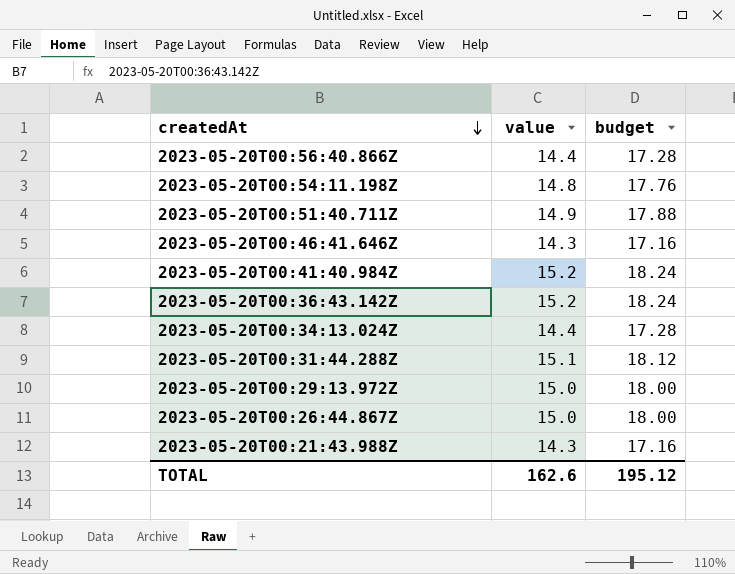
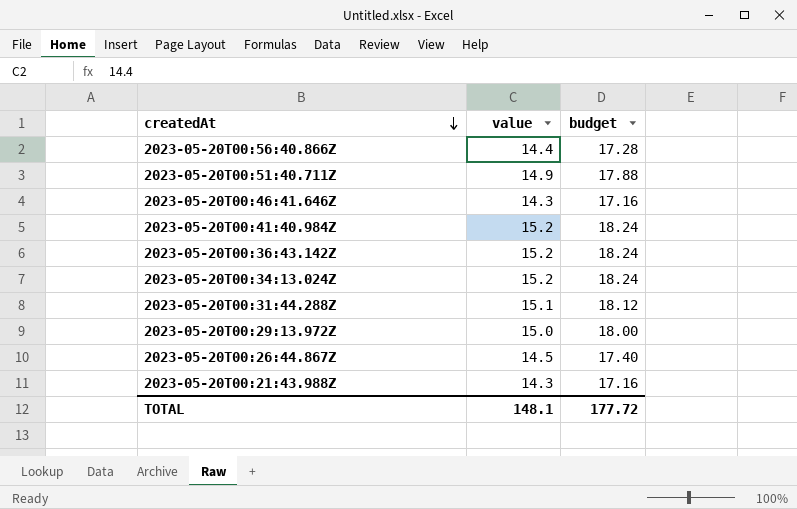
row 2023-05-20T00:54:11.198Z: 14.8 | 17.76 -> none
2023-05-20T00:34:13.024Z | value: 14.4 -> 15.2
2023-05-20T00:34:13.024Z | budget: 17.28 -> 18.24
2023-05-20T00:26:44.867Z | value: 15.0 -> 14.5
2023-05-20T00:26:44.867Z | budget: 18.00 -> 17.40
TOTAL | value: 162.6 -> 148.1
TOTAL | budget: 195.12 -> 177.72

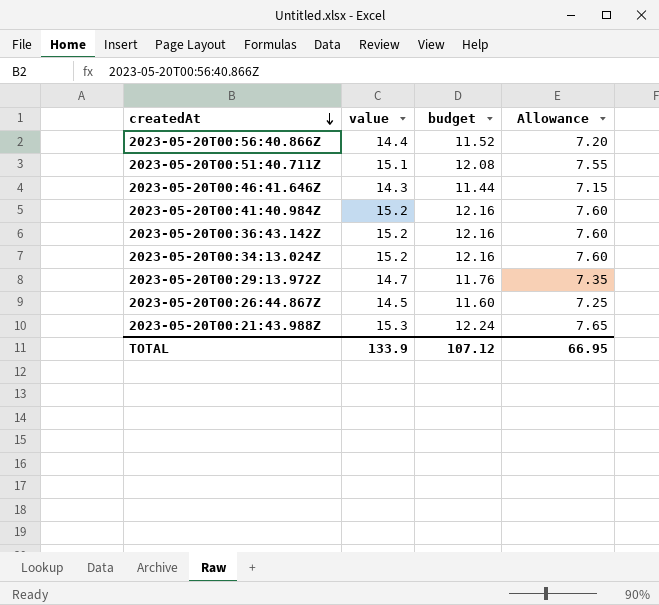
column budget | formula: [value] * 1.2 -> [value] * 0.8
column Allowance | formula: none -> [value] * 0.5
row 2023-05-20T00:31:44.288Z: 15.1 | 18.12 -> none
2023-05-20T00:51:40.711Z | value: 14.9 -> 15.1
2023-05-20T00:29:13.972Z | value: 15.0 -> 14.7
2023-05-20T00:21:43.988Z | value: 14.3 -> 15.3
TOTAL | value: 148.1 -> 133.9
TOTAL | budget: 177.72 -> 107.12

